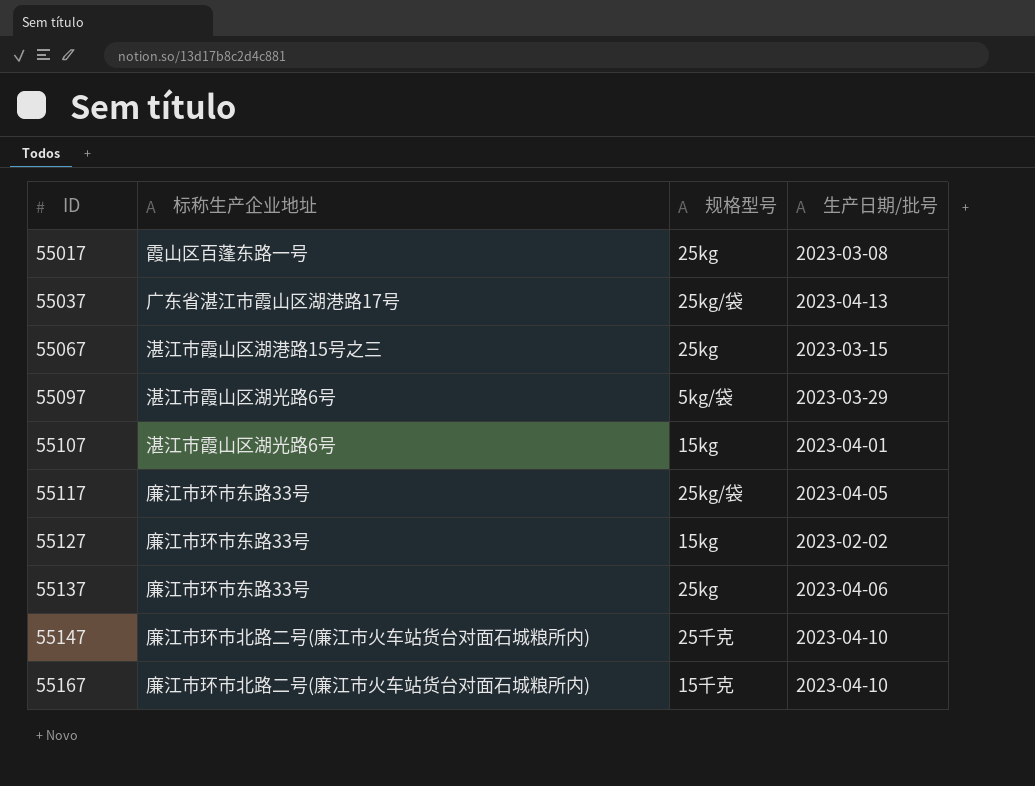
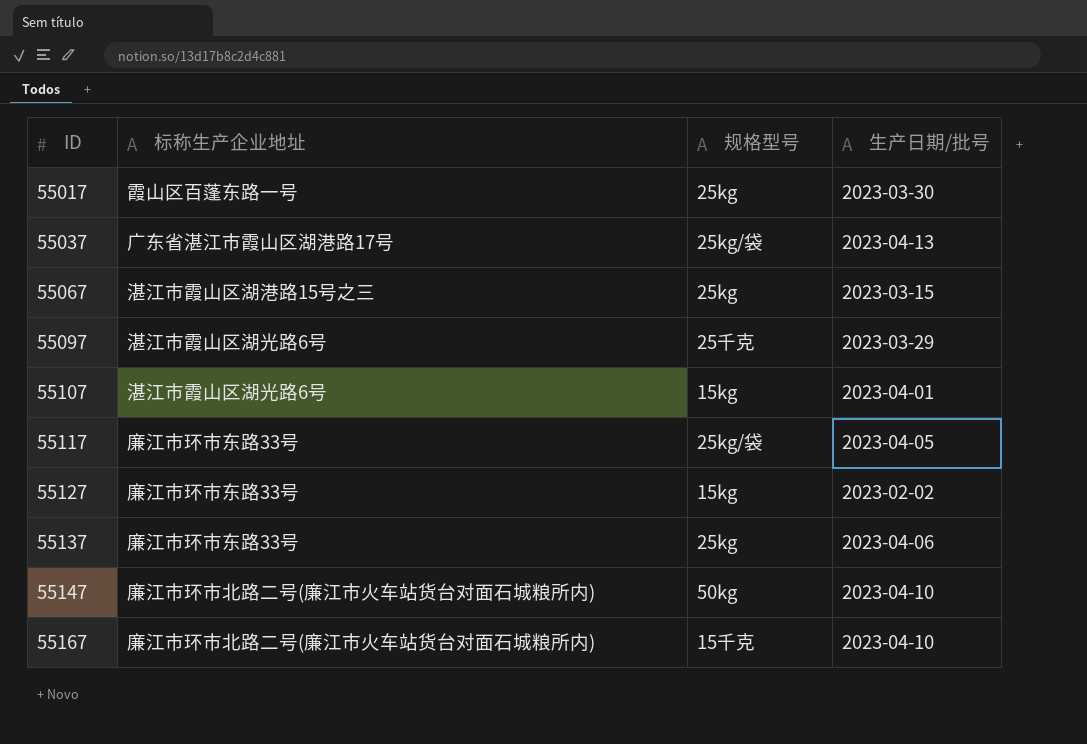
55017 | 生产日期/批号: 2023-03-08 -> 2023-03-30
55097 | 规格型号: 5kg/袋 -> 25千克
55147 | 规格型号: 25千克 -> 50kg

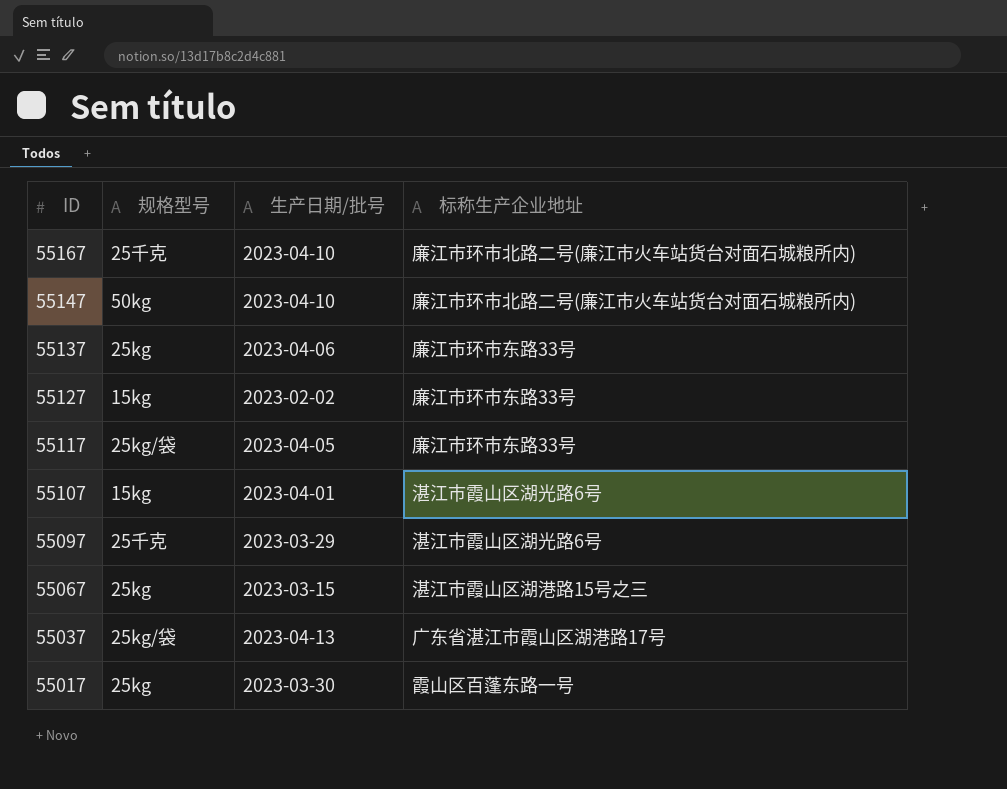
row order: ID ascending -> ID descending
column 标称生产企业地址 | position: 2 -> 4
55167 | 规格型号: 15千克 -> 25千克

